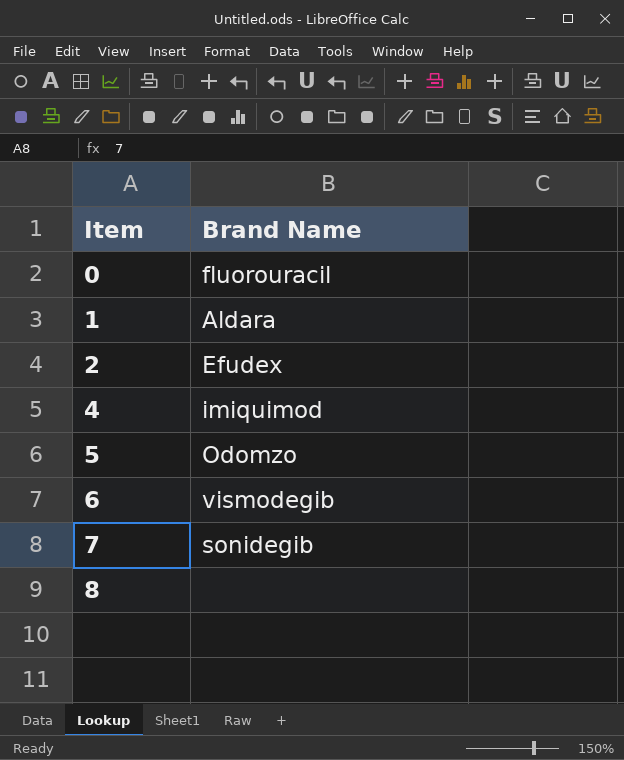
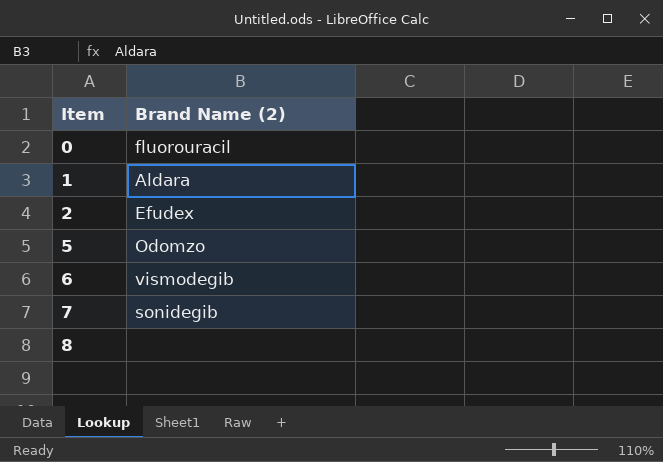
column name: Brand Name -> Brand Name (2)
row 4: imiquimod -> none

